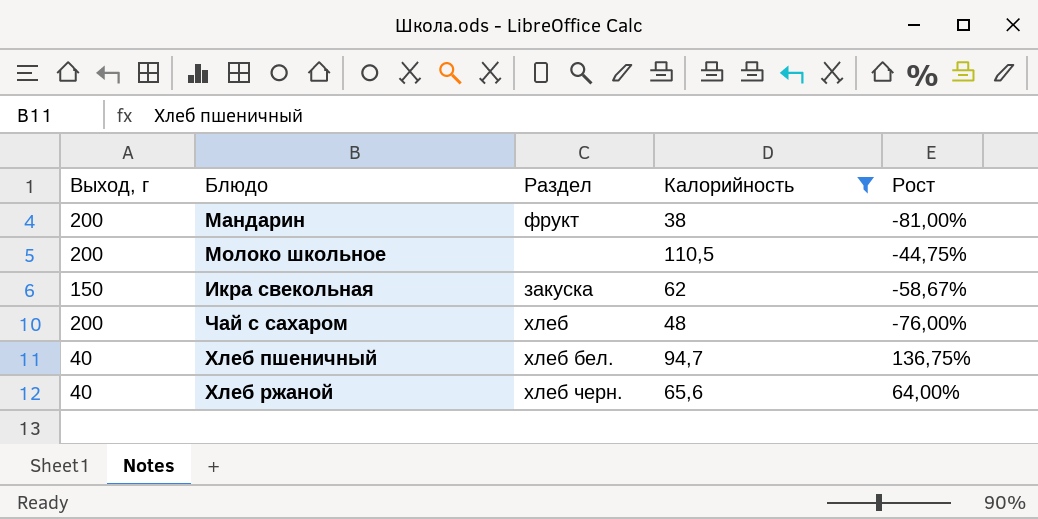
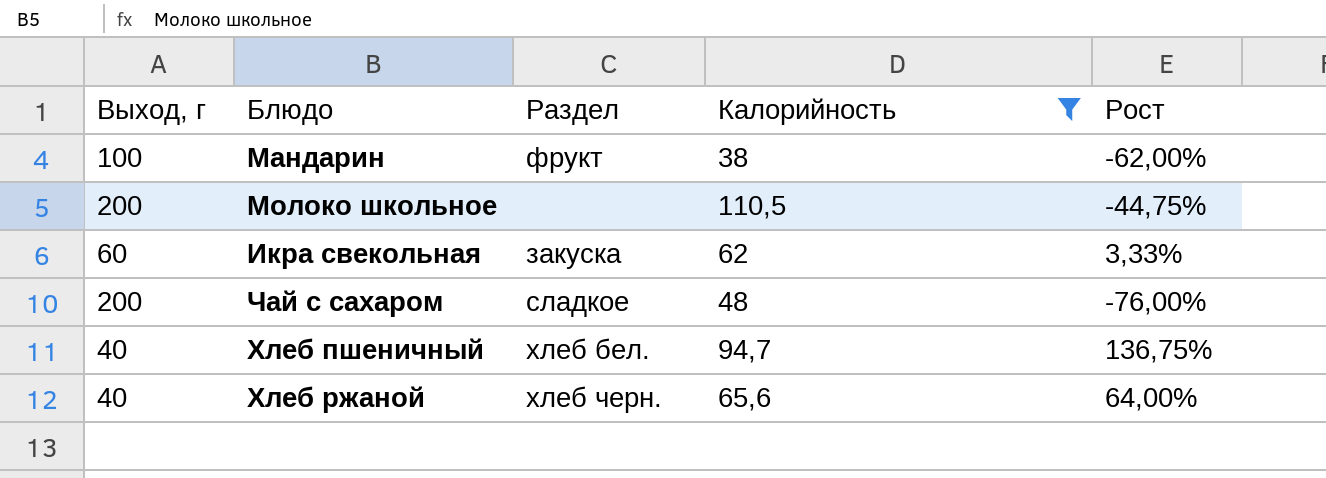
Мандарин | Выход, г: 200 -> 100
Мандарин | Рост: -81,00% -> -62,00%
Икра свекольная | Выход, г: 150 -> 60
Икра свекольная | Рост: -58,67% -> 3,33%
Чай с сахаром | Раздел: хлеб -> сладкое

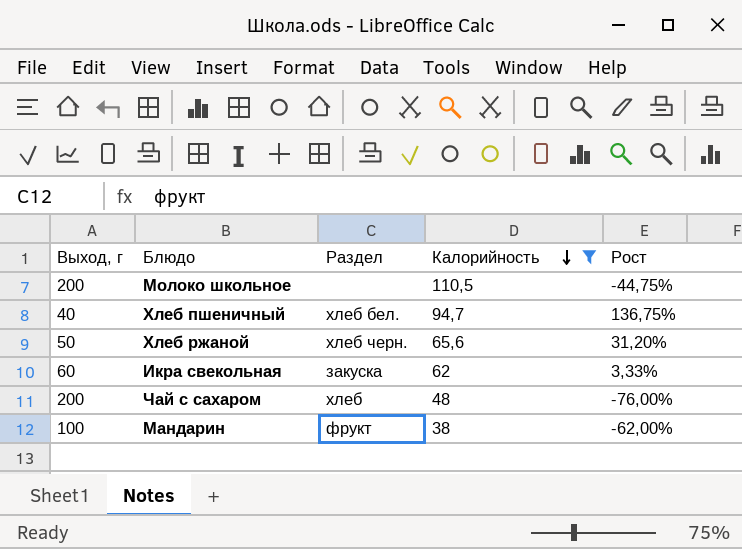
row order: none -> Калорийность descending
Хлеб ржаной | Выход, г: 40 -> 50
Хлеб ржаной | Рост: 64,00% -> 31,20%
Чай с сахаром | Раздел: сладкое -> хлеб

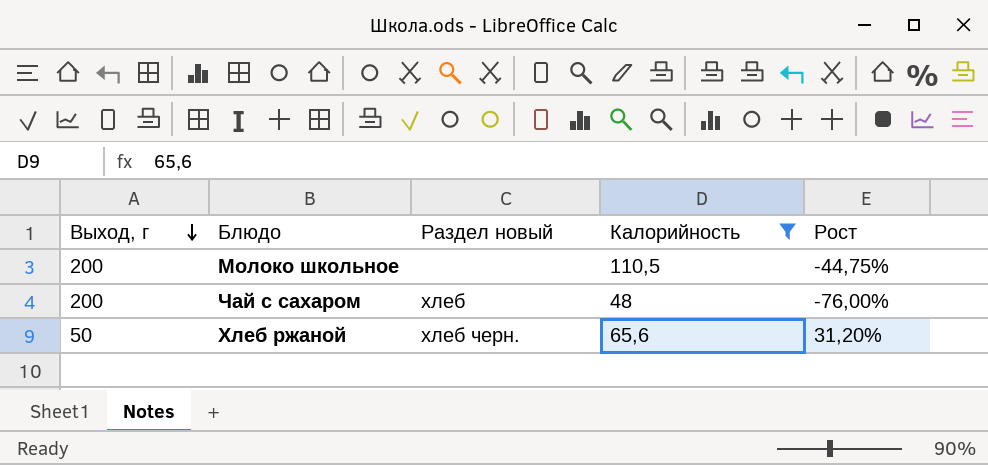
row order: Калорийность descending -> Выход, г descending
column name: Раздел -> Раздел новый
row Хлеб пшеничный: 40 | хлеб бел. | 94,7 | 136,75% -> none
row Икра свекольная: 60 | закуска | 62 | 3,33% -> none
row Мандарин: 100 | фрукт | 38 | -62,00% -> none

